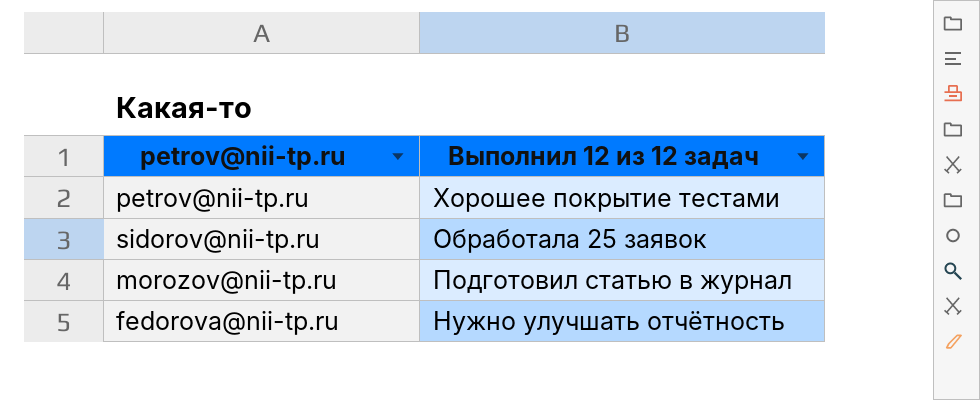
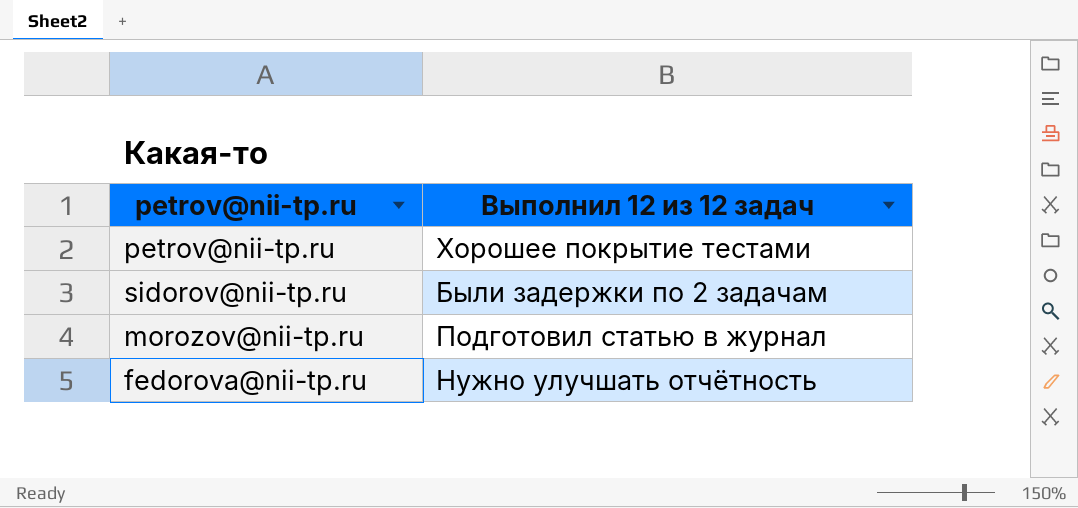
sidorov@nii-tp.ru | Выполнил 12 из 12 задач: Обработала 25 заявок -> Были задержки по 2 задачам

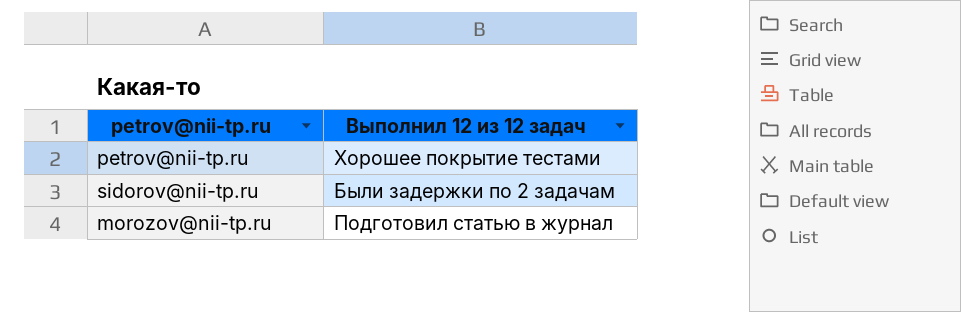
row fedorova@nii-tp.ru: Нужно улучшать отчётность -> none

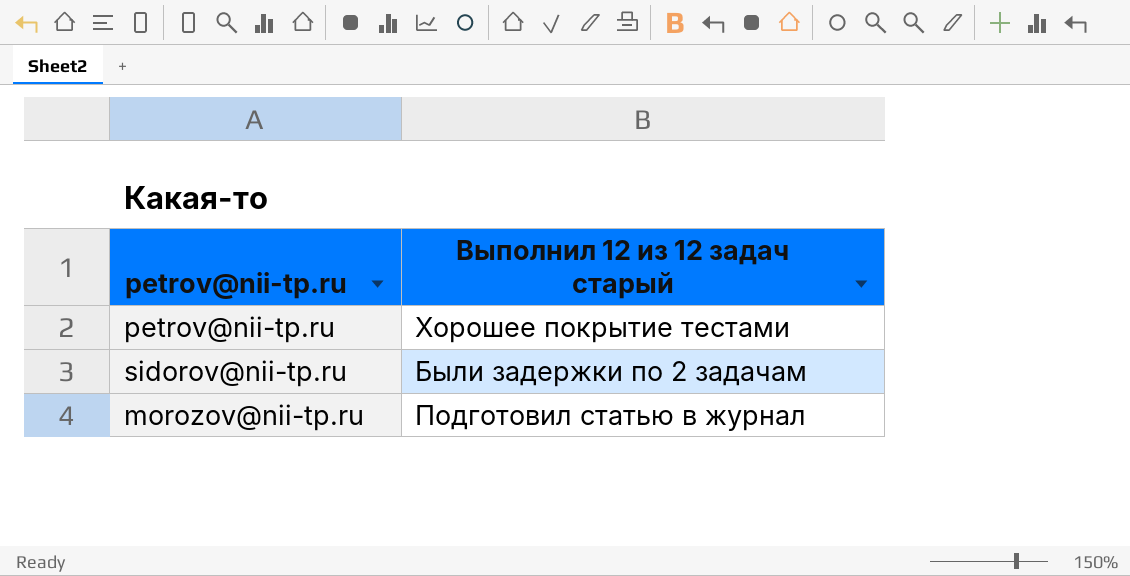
column name: Выполнил 12 из 12 задач -> Выполнил 12 из 12 задач старый

